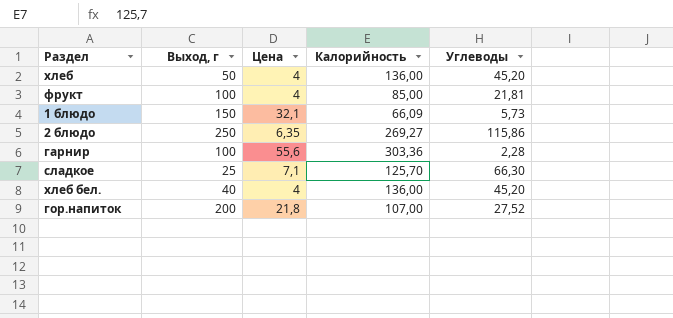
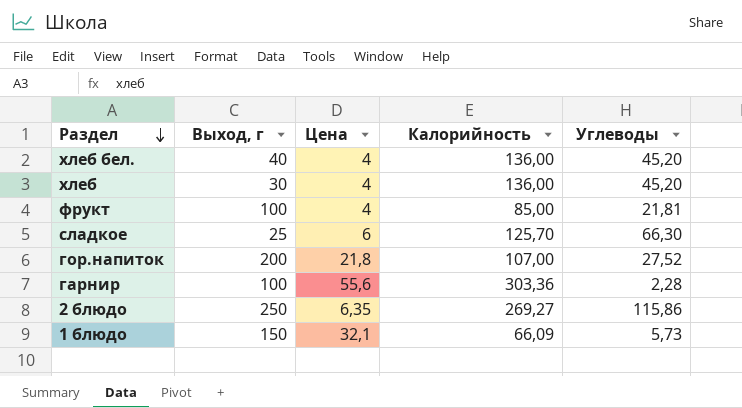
row order: none -> Раздел descending
хлеб | Выход, г: 50 -> 30
сладкое | Цена: 7,1 -> 6

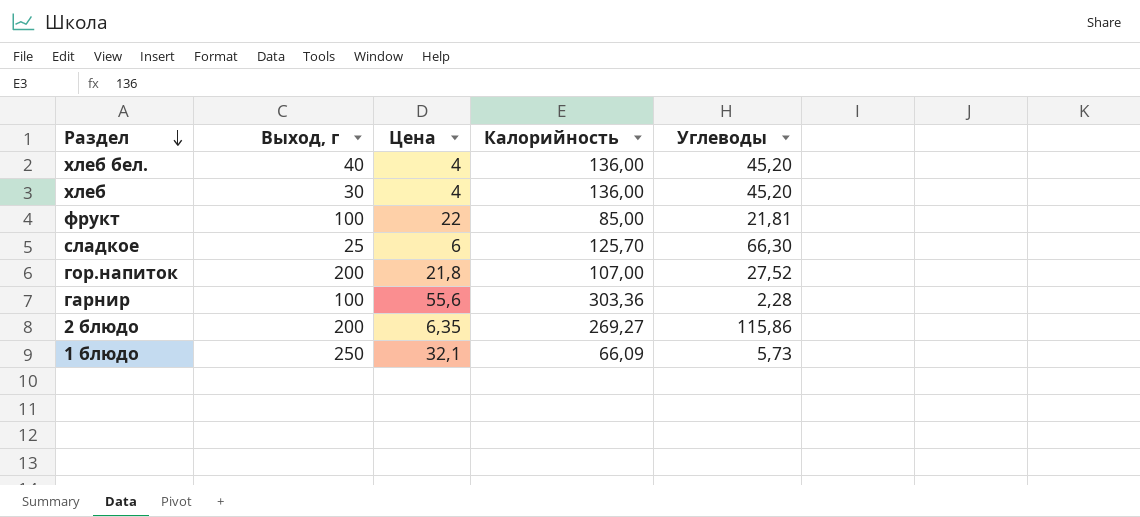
фрукт | Цена: 4 -> 22
2 блюдо | Выход, г: 250 -> 200
1 блюдо | Выход, г: 150 -> 250

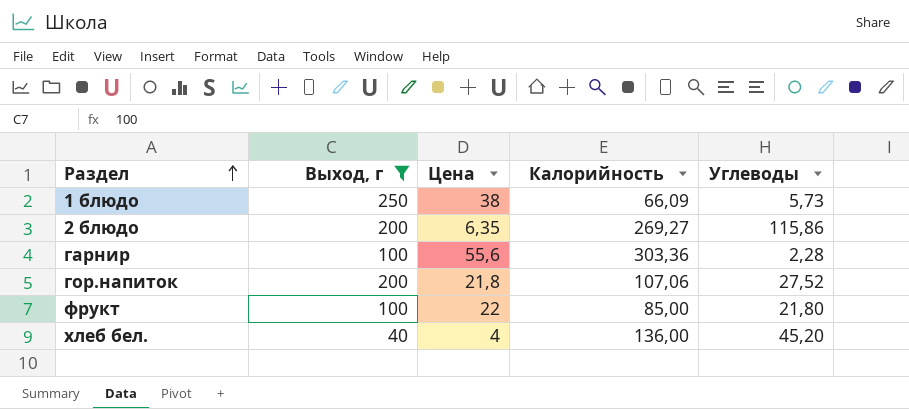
filter: none -> Выход, г >= 40
row order: Раздел descending -> Раздел ascending
1 блюдо | Цена: 32,1 -> 38
гор.напиток | Калорийность: 107,00 -> 107,06
фрукт | Углеводы: 21,81 -> 21,80

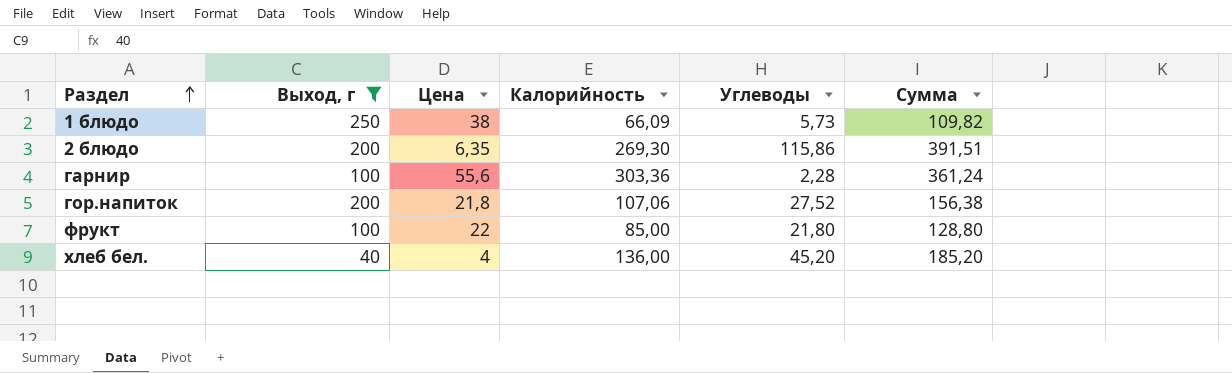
column Сумма | formula: none -> [Цена] + [Калорийность] + [Углеводы]
2 блюдо | Калорийность: 269,27 -> 269,30

